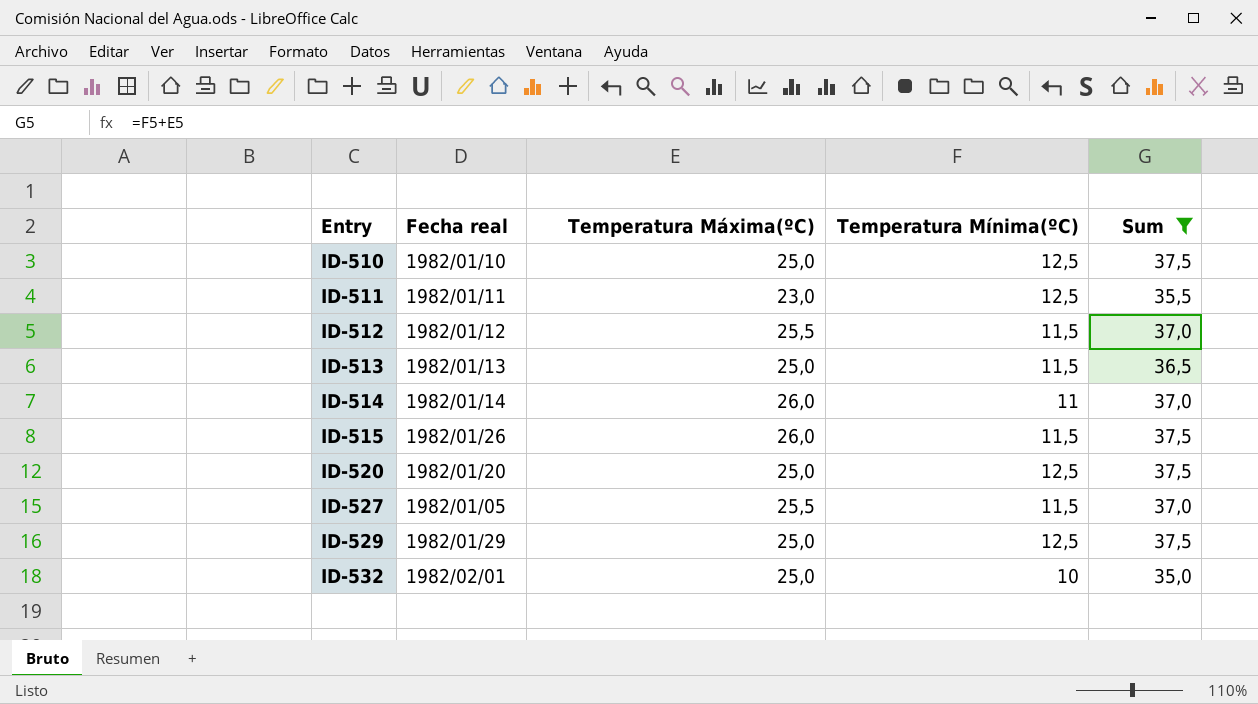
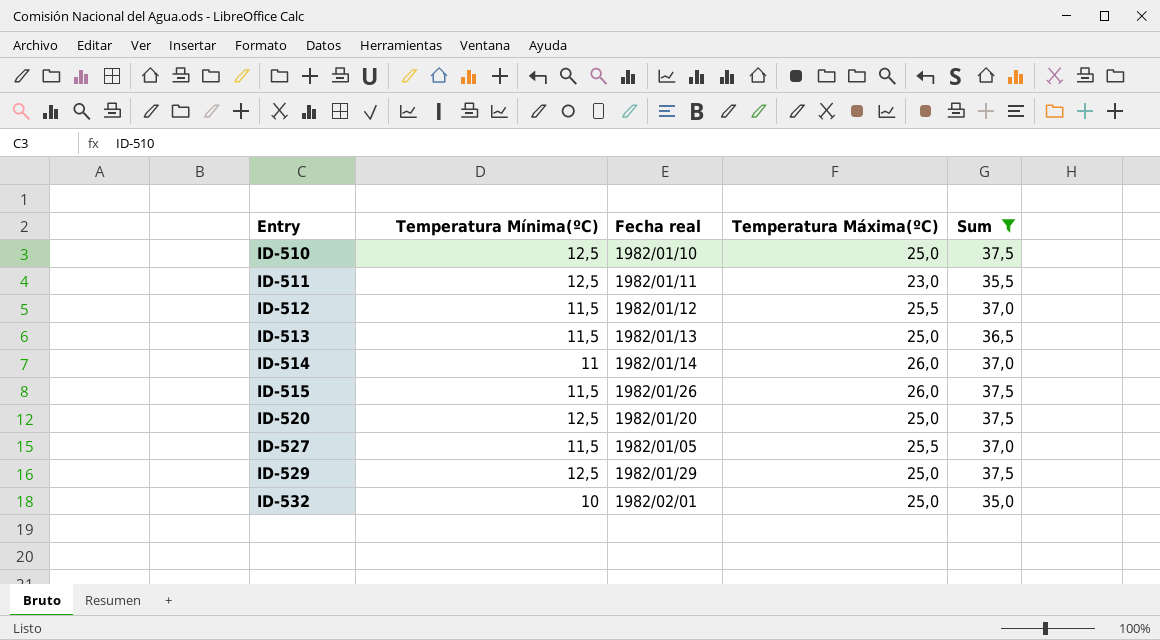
column Temperatura Mínima(ºC) | position: 4 -> 2

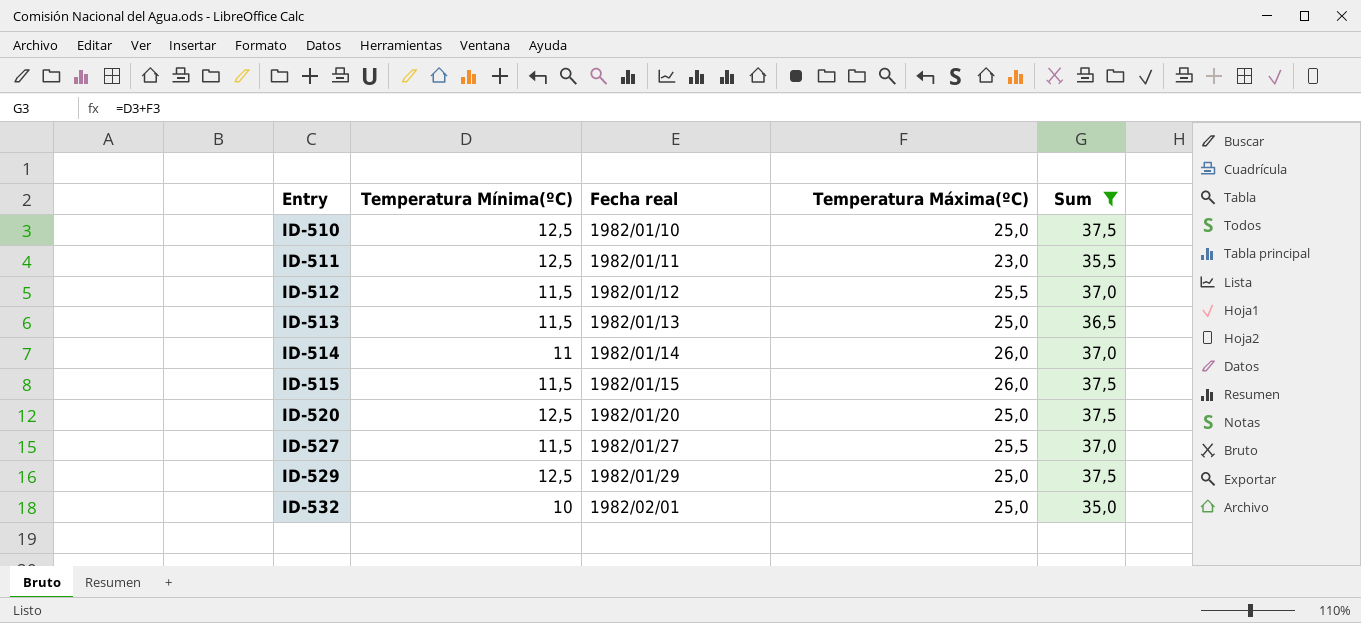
ID-515 | Fecha real: 1982/01/26 -> 1982/01/15
ID-527 | Fecha real: 1982/01/05 -> 1982/01/27

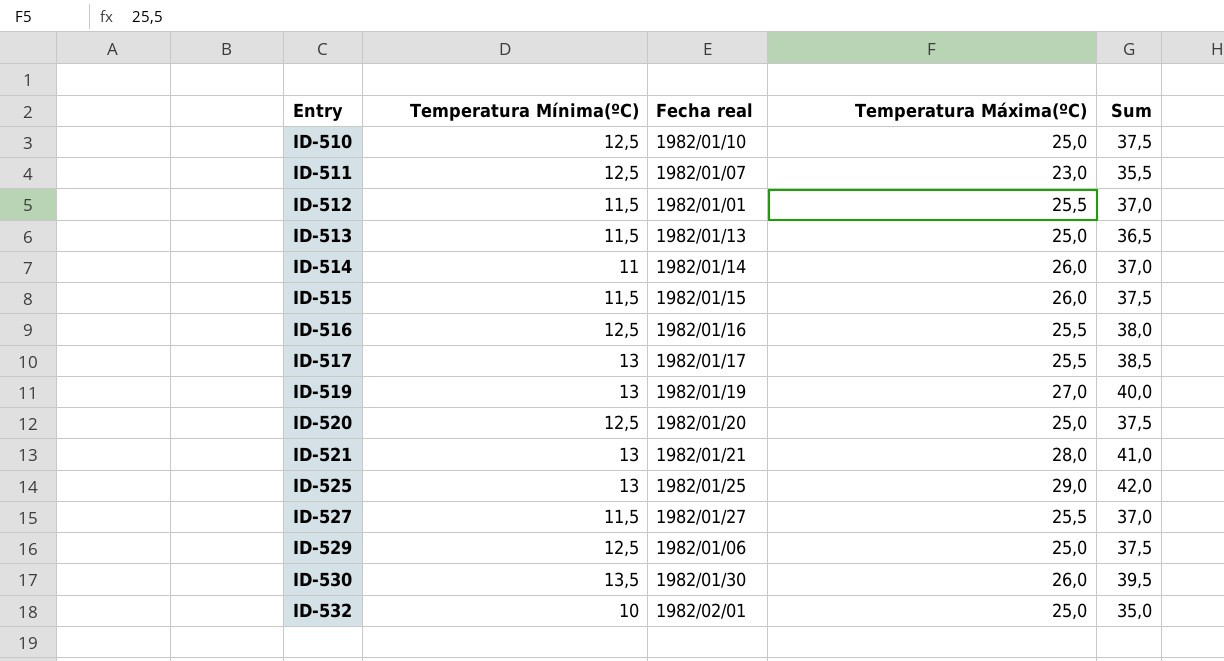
filter: Sum <= 37,5 -> none
ID-511 | Fecha real: 1982/01/11 -> 1982/01/07
ID-512 | Fecha real: 1982/01/12 -> 1982/01/01
ID-529 | Fecha real: 1982/01/29 -> 1982/01/06

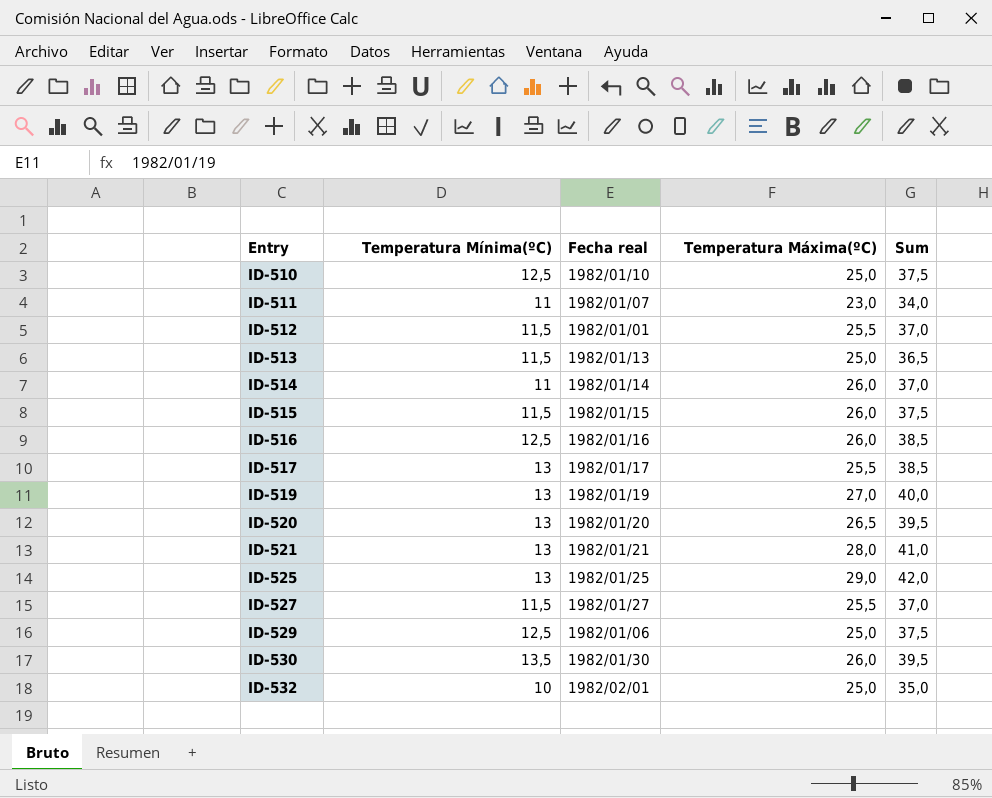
ID-511 | Temperatura Mínima(ºC): 12,5 -> 11
ID-511 | Sum: 35,5 -> 34,0
ID-516 | Temperatura Máxima(ºC): 25,5 -> 26,0
ID-516 | Sum: 38,0 -> 38,5
ID-520 | Temperatura Mínima(ºC): 12,5 -> 13
ID-520 | Temperatura Máxima(ºC): 25,0 -> 26,5
ID-520 | Sum: 37,5 -> 39,5

